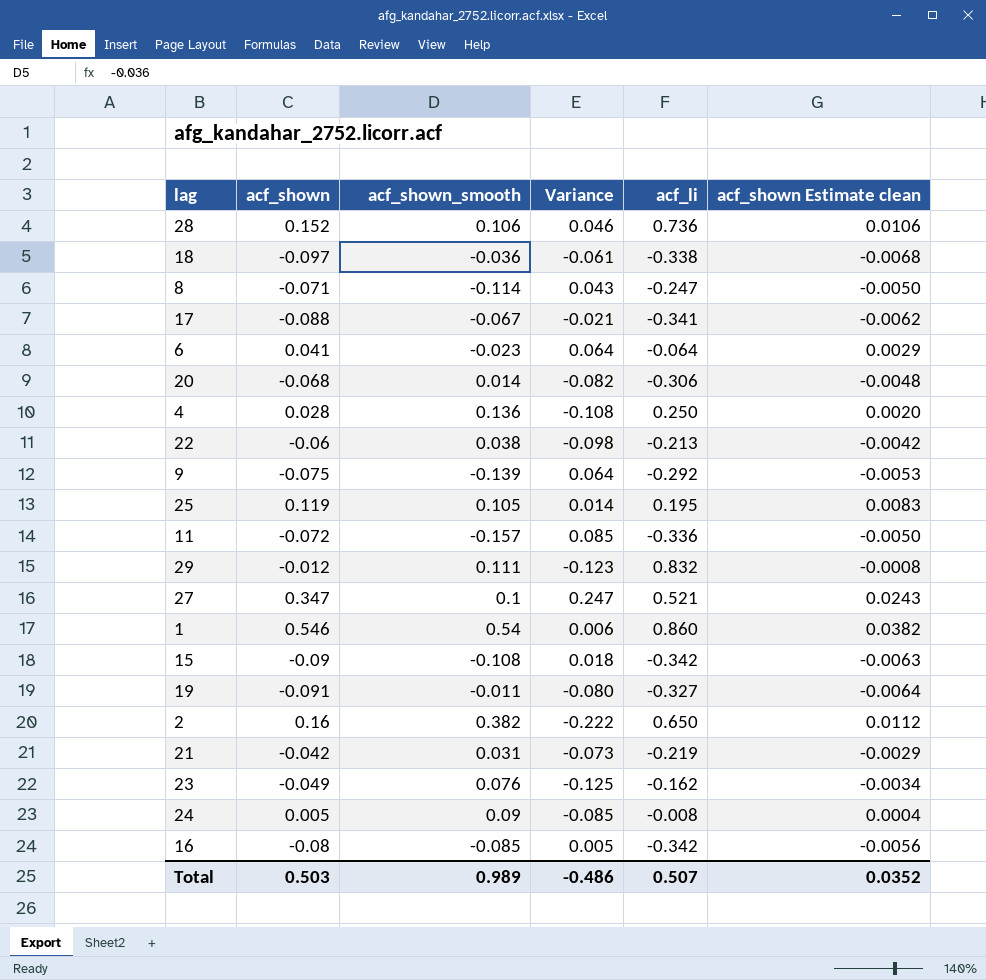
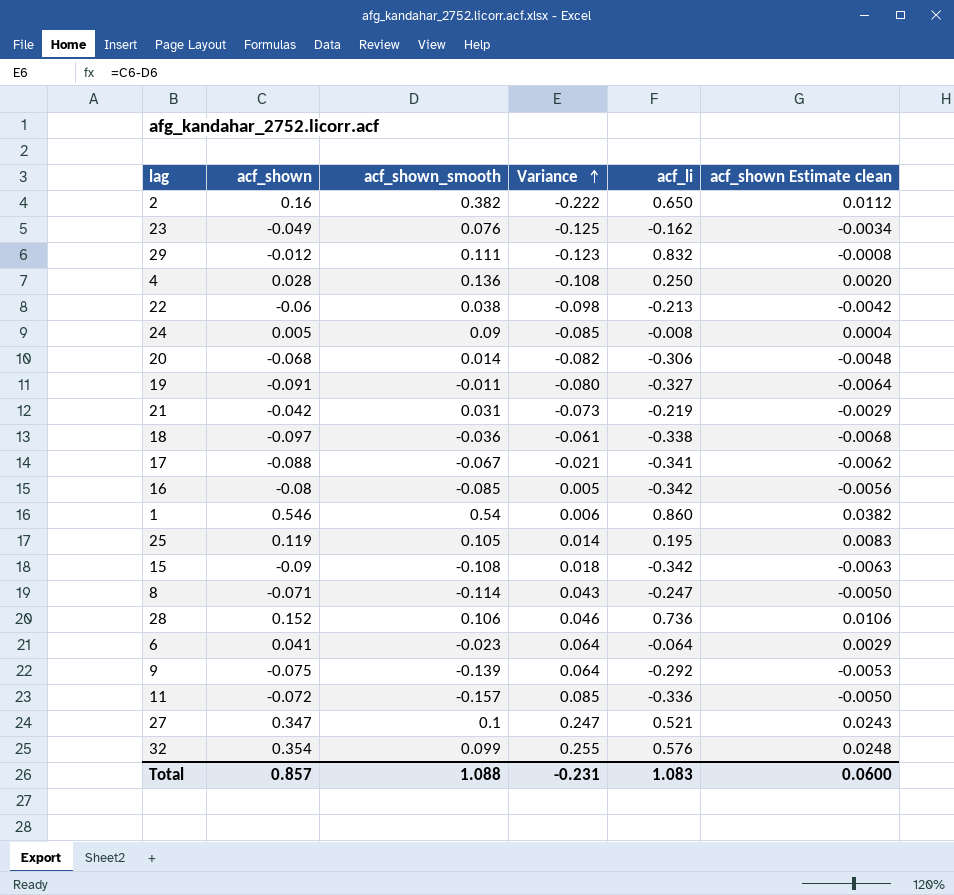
row order: none -> Variance ascending
row 32: none -> 0.354 | 0.099 | 0.255 | 0.576 | 0.0248
Total | acf_shown: 0.503 -> 0.857
Total | acf_shown_smooth: 0.989 -> 1.088
Total | Variance: -0.486 -> -0.231
Total | acf_li: 0.507 -> 1.083
Total | acf_shown Estimate clean: 0.0352 -> 0.0600

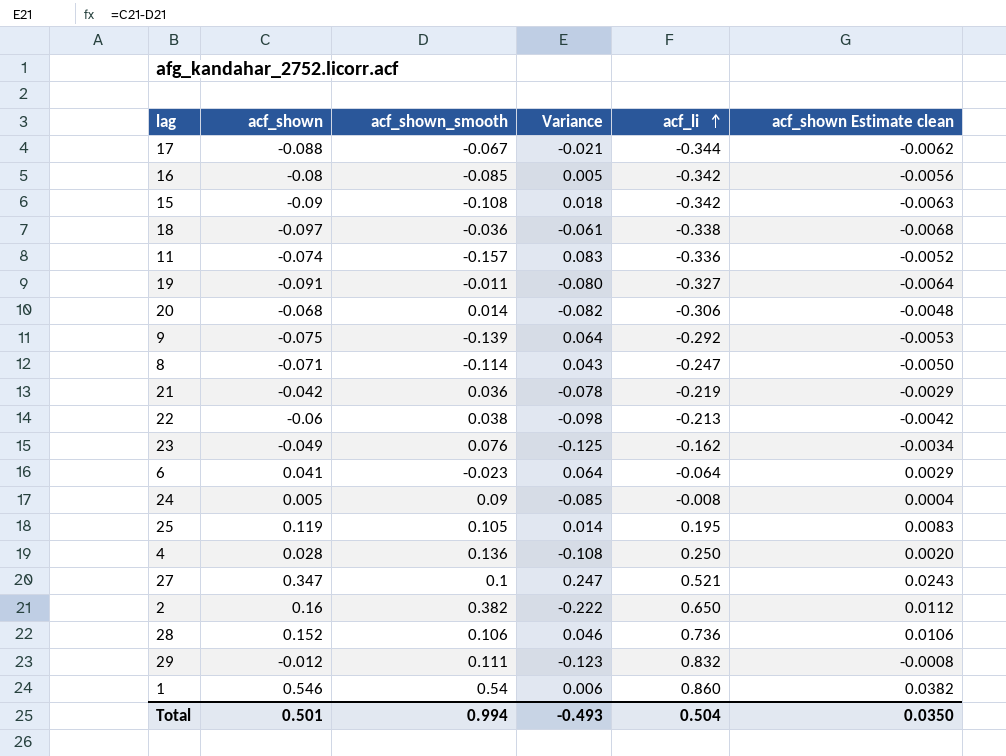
row order: Variance ascending -> acf_li ascending
row 32: 0.354 | 0.099 | 0.255 | 0.576 | 0.0248 -> none
17 | acf_li: -0.341 -> -0.344
11 | acf_shown: -0.072 -> -0.074
11 | Variance: 0.085 -> 0.083
11 | acf_shown Estimate clean: -0.0050 -> -0.0052
21 | acf_shown_smooth: 0.031 -> 0.036
21 | Variance: -0.073 -> -0.078
Total | acf_shown: 0.857 -> 0.501
Total | acf_shown_smooth: 1.088 -> 0.994
Total | Variance: -0.231 -> -0.493
Total | acf_li: 1.083 -> 0.504
Total | acf_shown Estimate clean: 0.0600 -> 0.0350

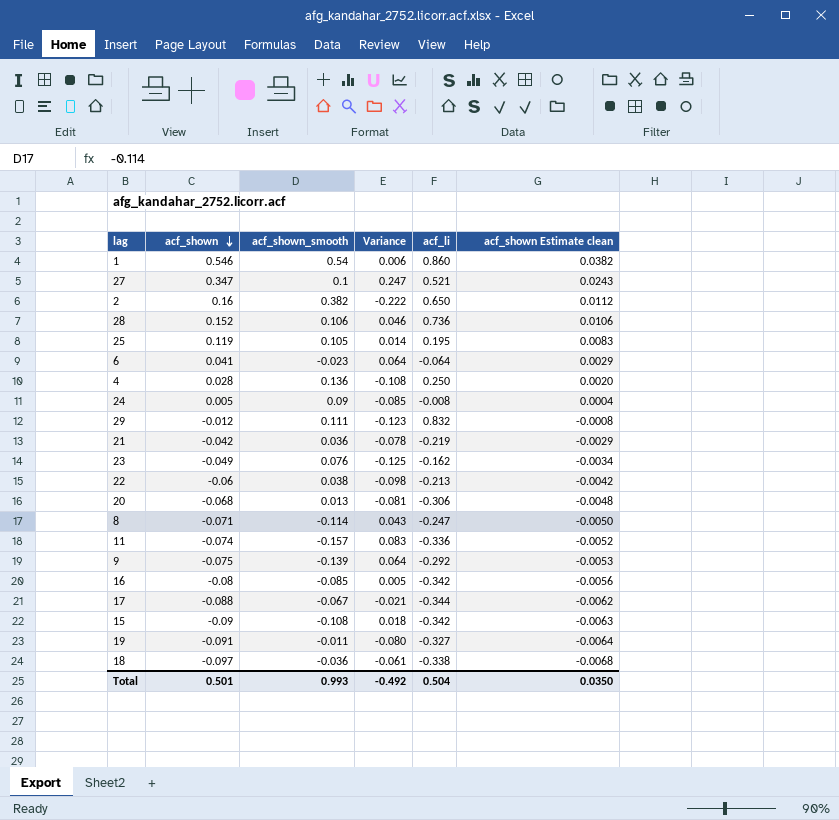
row order: acf_li ascending -> acf_shown descending
20 | acf_shown_smooth: 0.014 -> 0.013
20 | Variance: -0.082 -> -0.081
Total | acf_shown_smooth: 0.994 -> 0.993
Total | Variance: -0.493 -> -0.492

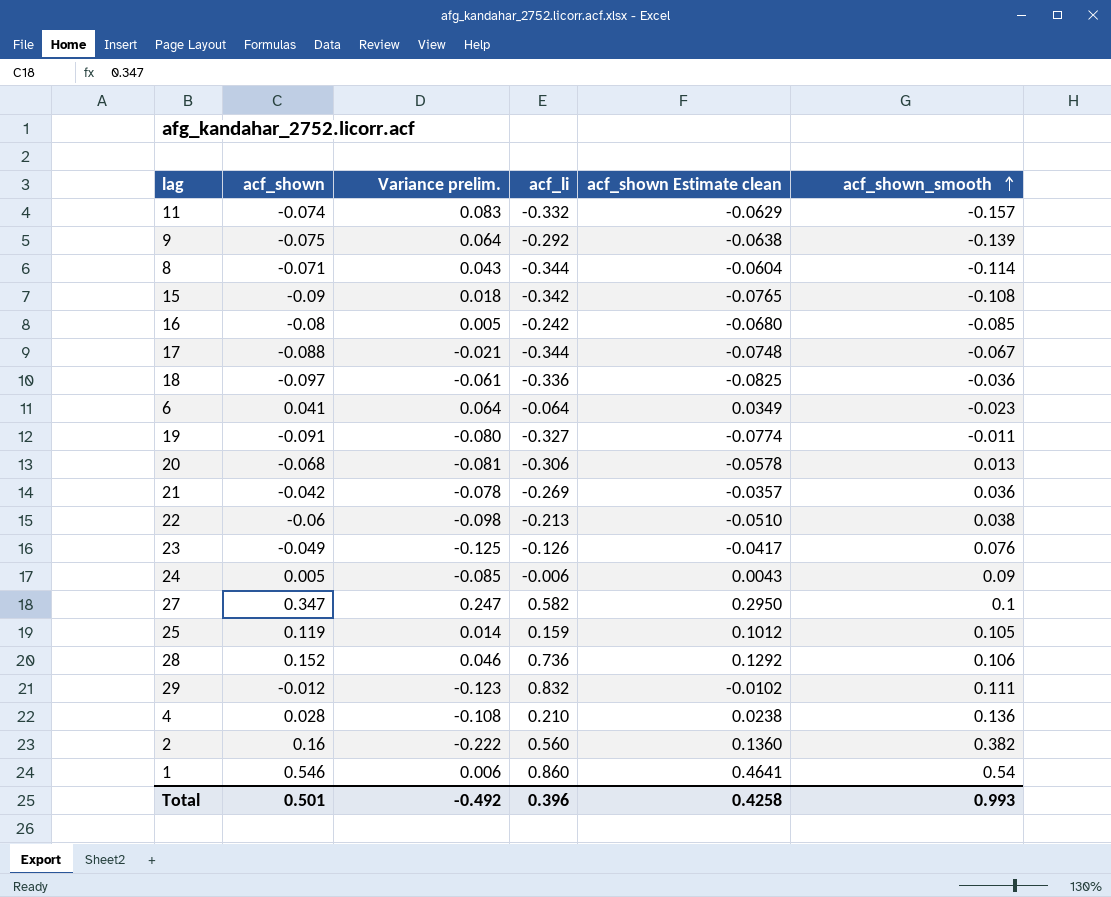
row order: acf_shown descending -> acf_shown_smooth ascending
column name: Variance -> Variance prelim.
column acf_shown Estimate clean | formula: [acf_shown] * 0.07 -> [acf_shown] * 0.85
column acf_shown_smooth | position: 3 -> 6
11 | acf_li: -0.336 -> -0.332
8 | acf_li: -0.247 -> -0.344
16 | acf_li: -0.342 -> -0.242
18 | acf_li: -0.338 -> -0.336
21 | acf_li: -0.219 -> -0.269
23 | acf_li: -0.162 -> -0.126
24 | acf_li: -0.008 -> -0.006
27 | acf_li: 0.521 -> 0.582
25 | acf_li: 0.195 -> 0.159
4 | acf_li: 0.250 -> 0.210
2 | acf_li: 0.650 -> 0.560
Total | acf_li: 0.504 -> 0.396
Total | acf_shown Estimate clean: 0.0350 -> 0.4258

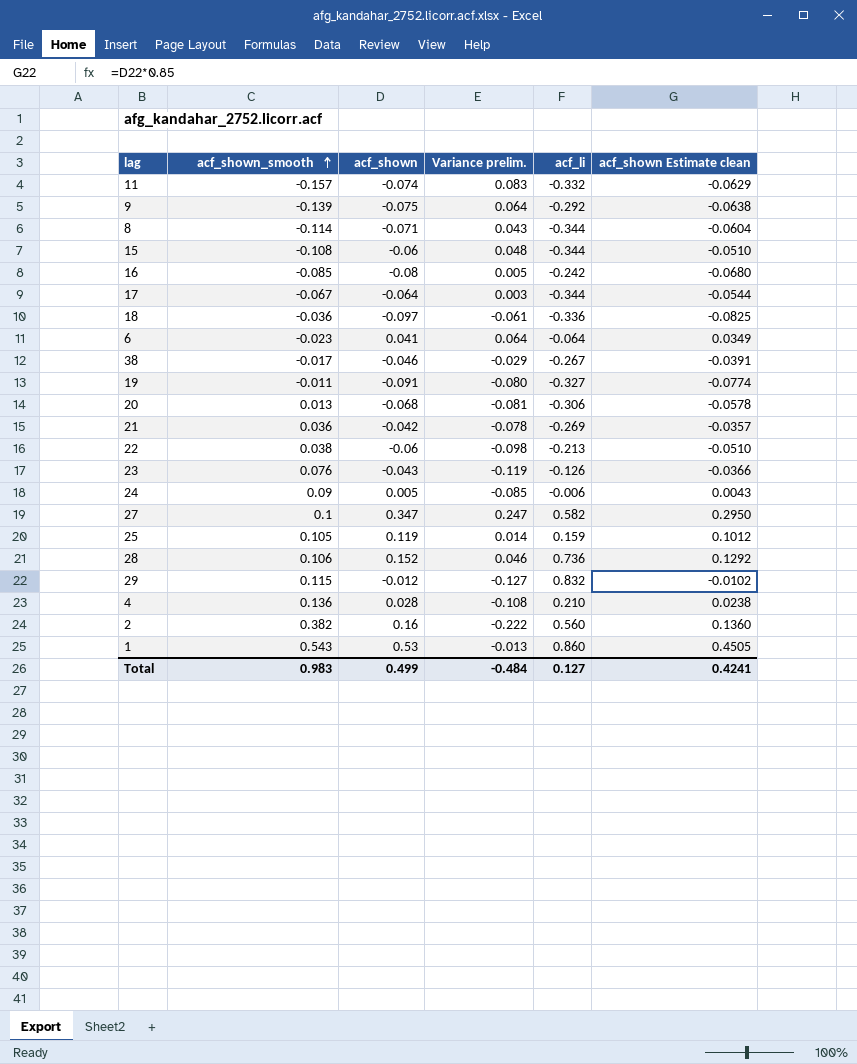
column acf_shown_smooth | position: 6 -> 2
15 | acf_shown: -0.09 -> -0.06
15 | Variance prelim.: 0.018 -> 0.048
15 | acf_li: -0.342 -> -0.344
15 | acf_shown Estimate clean: -0.0765 -> -0.0510
17 | acf_shown: -0.088 -> -0.064
17 | Variance prelim.: -0.021 -> 0.003
17 | acf_shown Estimate clean: -0.0748 -> -0.0544
row 38: none -> -0.017 | -0.046 | -0.029 | -0.267 | -0.0391
23 | acf_shown: -0.049 -> -0.043
23 | Variance prelim.: -0.125 -> -0.119
23 | acf_shown Estimate clean: -0.0417 -> -0.0366
29 | acf_shown_smooth: 0.111 -> 0.115
29 | Variance prelim.: -0.123 -> -0.127
1 | acf_shown_smooth: 0.54 -> 0.543
1 | acf_shown: 0.546 -> 0.53
1 | Variance prelim.: 0.006 -> -0.013
1 | acf_shown Estimate clean: 0.4641 -> 0.4505
Total | acf_shown_smooth: 0.993 -> 0.983
Total | acf_shown: 0.501 -> 0.499
Total | Variance prelim.: -0.492 -> -0.484
Total | acf_li: 0.396 -> 0.127
Total | acf_shown Estimate clean: 0.4258 -> 0.4241

